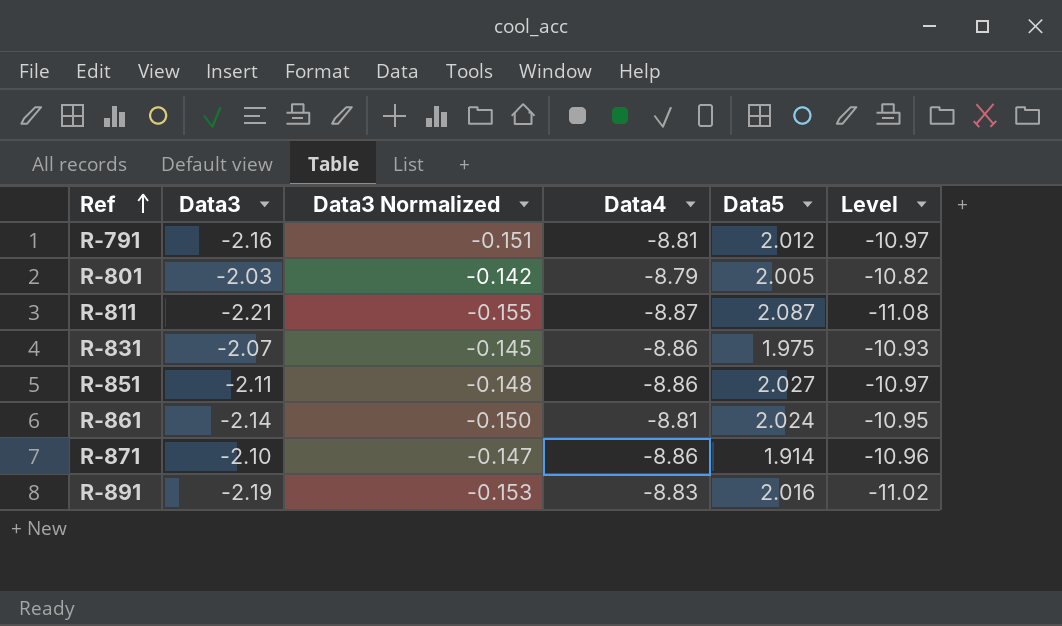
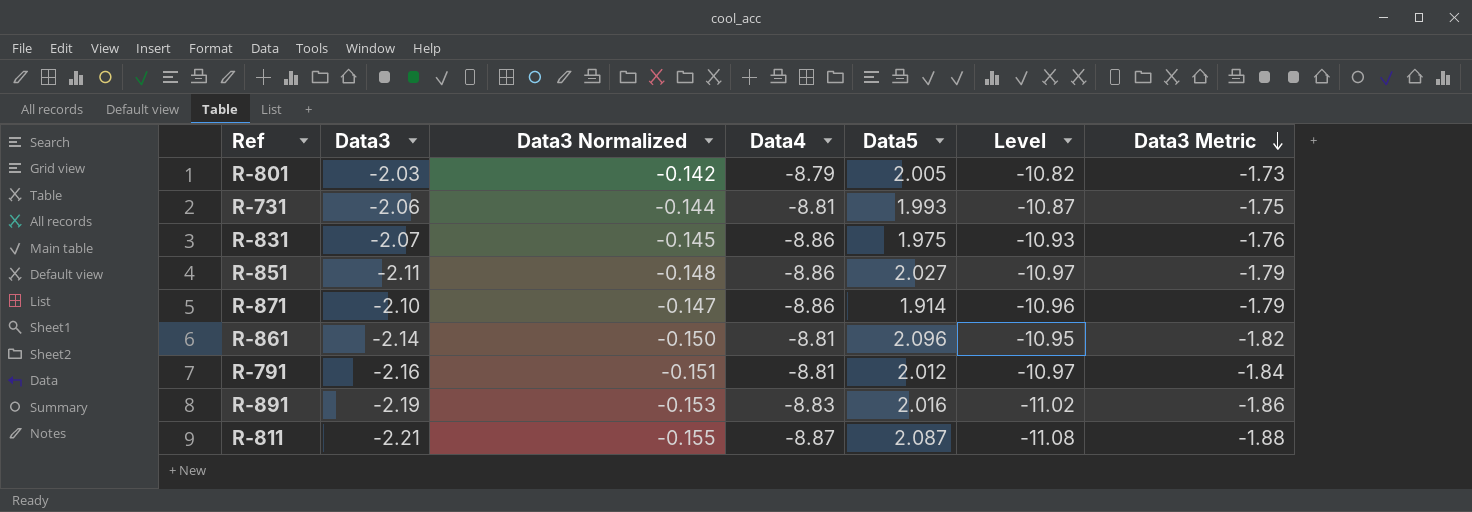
row order: Ref ascending -> Data3 Metric descending
column Data3 Metric | formula: none -> [Data3] * 0.85
row R-731: none -> -2.06 | -0.144 | -8.81 | 1.993 | -10.87 | -1.75
R-861 | Data5: 2.024 -> 2.096

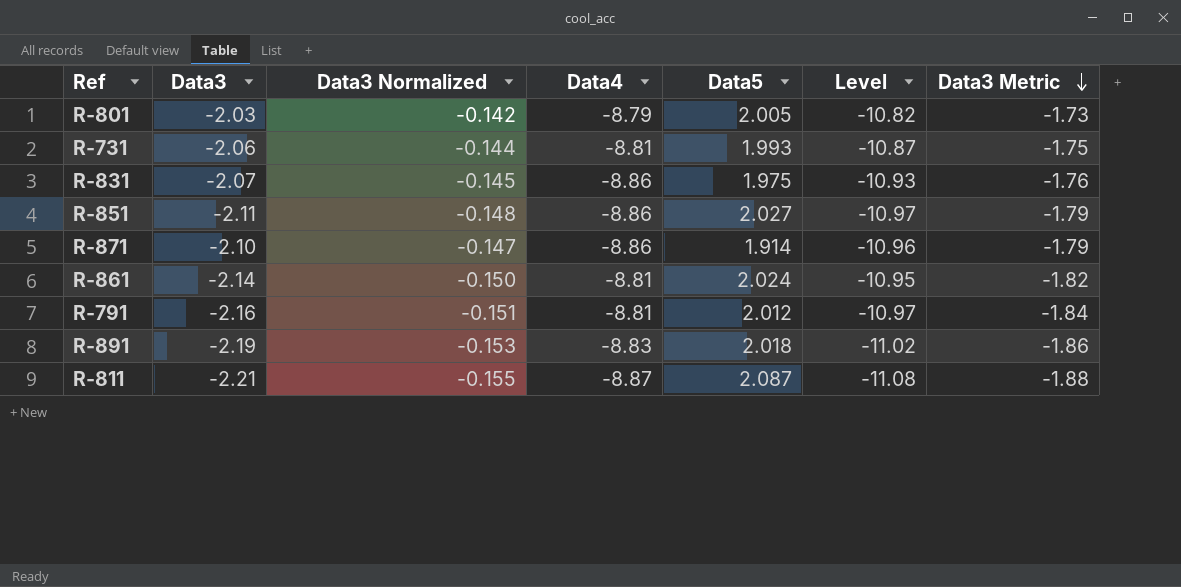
R-861 | Data5: 2.096 -> 2.024
R-891 | Data5: 2.016 -> 2.018

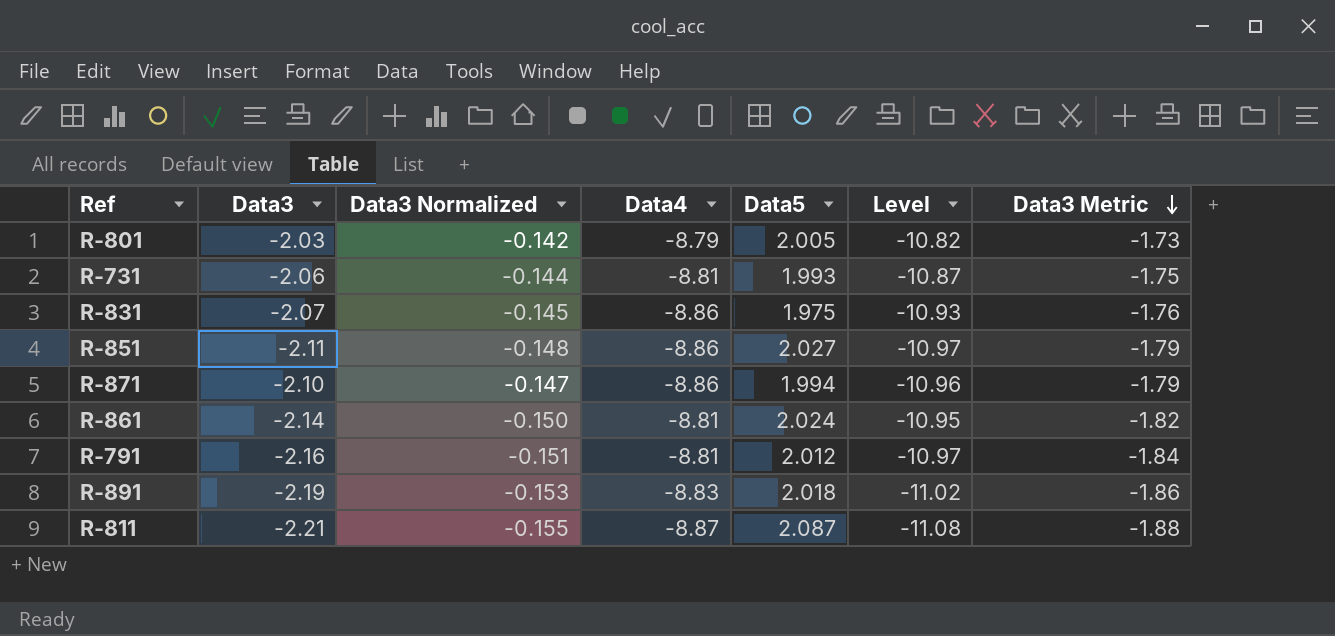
R-871 | Data5: 1.914 -> 1.994

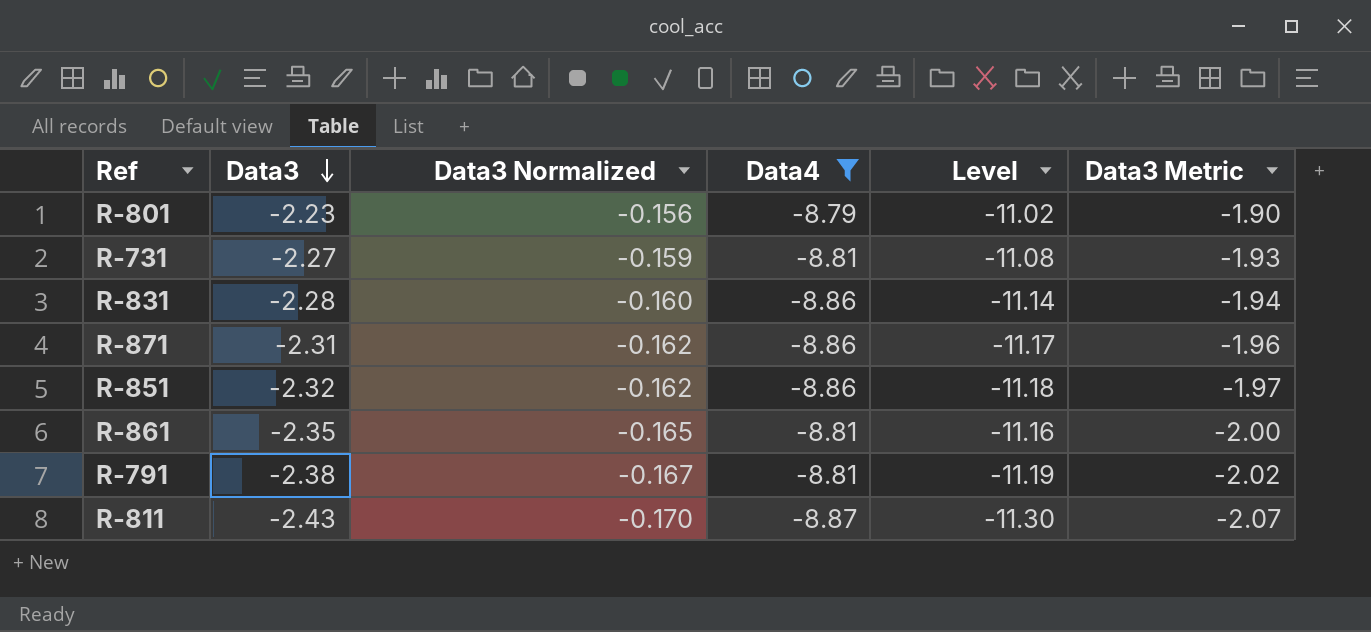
filter: none -> Data4 != -8.83
row order: Data3 Metric descending -> Data3 descending
column Data5 | position: 5 -> none
R-801 | Data3: -2.03 -> -2.23
R-801 | Data3 Normalized: -0.142 -> -0.156
R-801 | Level: -10.82 -> -11.02
R-801 | Data3 Metric: -1.73 -> -1.90
R-731 | Data3: -2.06 -> -2.27
R-731 | Data3 Normalized: -0.144 -> -0.159
R-731 | Level: -10.87 -> -11.08
R-731 | Data3 Metric: -1.75 -> -1.93
R-831 | Data3: -2.07 -> -2.28
R-831 | Data3 Normalized: -0.145 -> -0.160
R-831 | Level: -10.93 -> -11.14
R-831 | Data3 Metric: -1.76 -> -1.94
R-871 | Data3: -2.10 -> -2.31
R-871 | Data3 Normalized: -0.147 -> -0.162
R-871 | Level: -10.96 -> -11.17
R-871 | Data3 Metric: -1.79 -> -1.96
R-851 | Data3: -2.11 -> -2.32
R-851 | Data3 Normalized: -0.148 -> -0.162
R-851 | Level: -10.97 -> -11.18
R-851 | Data3 Metric: -1.79 -> -1.97
R-861 | Data3: -2.14 -> -2.35
R-861 | Data3 Normalized: -0.150 -> -0.165
R-861 | Level: -10.95 -> -11.16
R-861 | Data3 Metric: -1.82 -> -2.00
R-791 | Data3: -2.16 -> -2.38
R-791 | Data3 Normalized: -0.151 -> -0.167
R-791 | Level: -10.97 -> -11.19
R-791 | Data3 Metric: -1.84 -> -2.02
R-811 | Data3: -2.21 -> -2.43
R-811 | Data3 Normalized: -0.155 -> -0.170
R-811 | Level: -11.08 -> -11.30
R-811 | Data3 Metric: -1.88 -> -2.07

